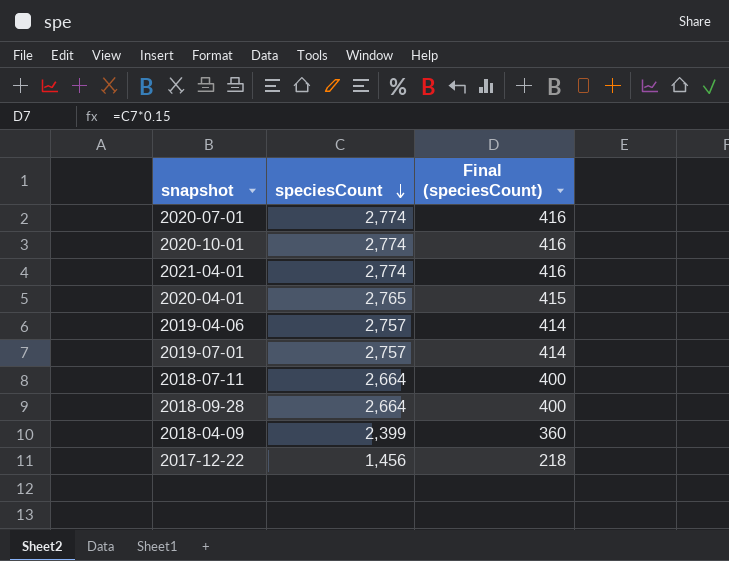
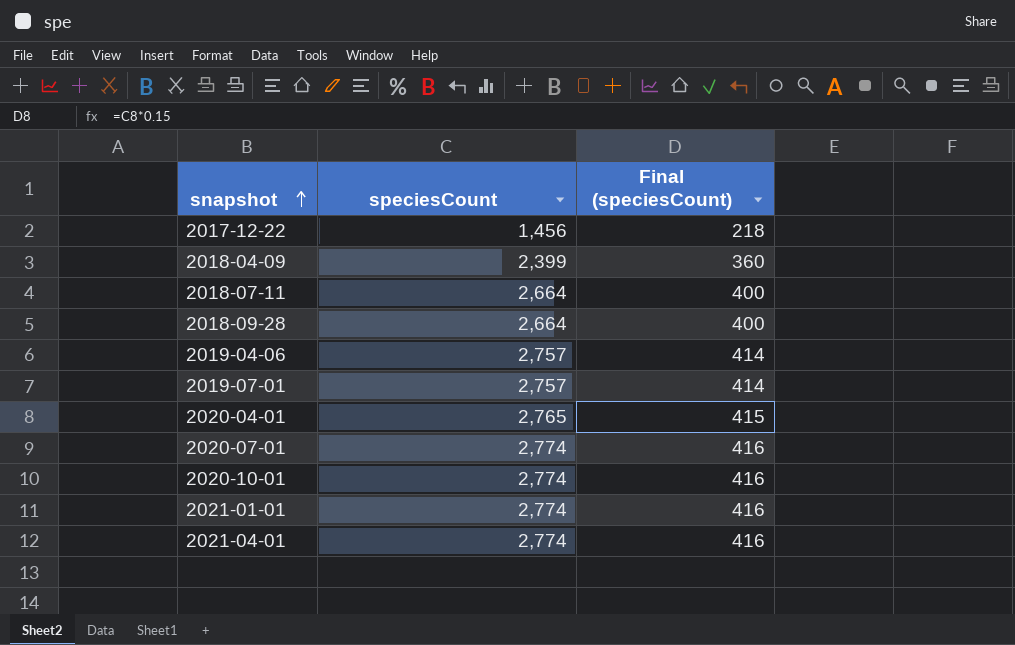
row order: speciesCount descending -> snapshot ascending
row 2021-01-01: none -> 2,774 | 416

